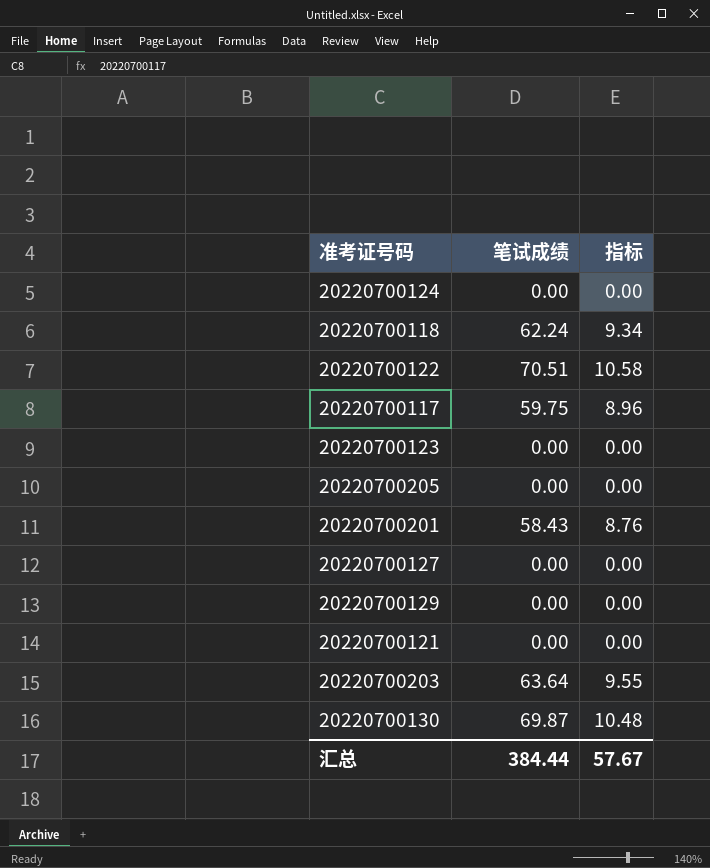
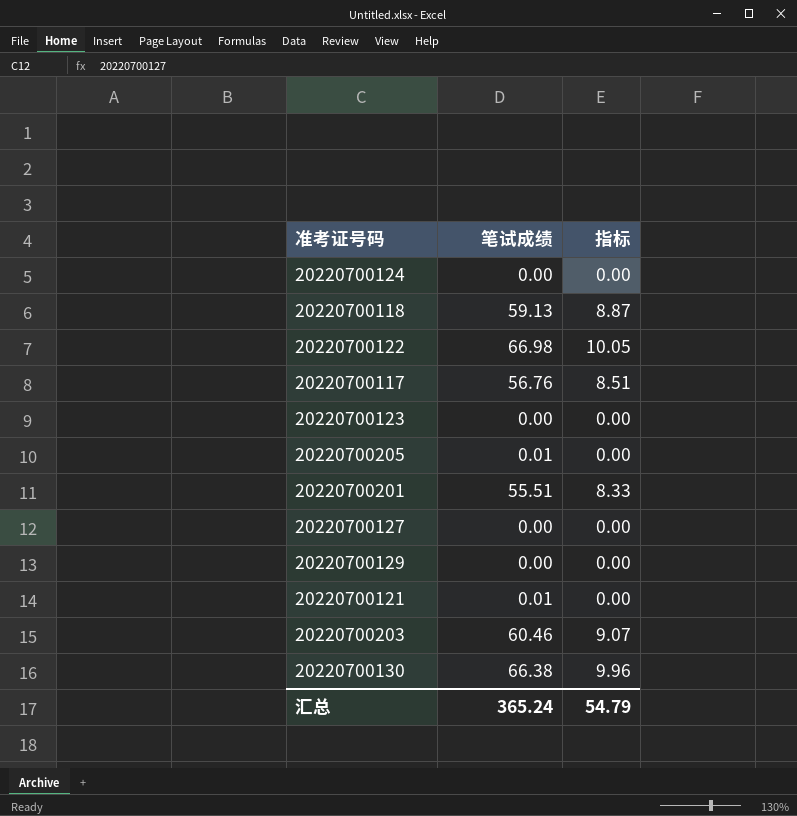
20220700118 | 笔试成绩: 62.24 -> 59.13
20220700118 | 指标: 9.34 -> 8.87
20220700122 | 笔试成绩: 70.51 -> 66.98
20220700122 | 指标: 10.58 -> 10.05
20220700117 | 笔试成绩: 59.75 -> 56.76
20220700117 | 指标: 8.96 -> 8.51
20220700205 | 笔试成绩: 0.00 -> 0.01
20220700201 | 笔试成绩: 58.43 -> 55.51
20220700201 | 指标: 8.76 -> 8.33
20220700121 | 笔试成绩: 0.00 -> 0.01
20220700203 | 笔试成绩: 63.64 -> 60.46
20220700203 | 指标: 9.55 -> 9.07
20220700130 | 笔试成绩: 69.87 -> 66.38
20220700130 | 指标: 10.48 -> 9.96
汇总 | 笔试成绩: 384.44 -> 365.24
汇总 | 指标: 57.67 -> 54.79

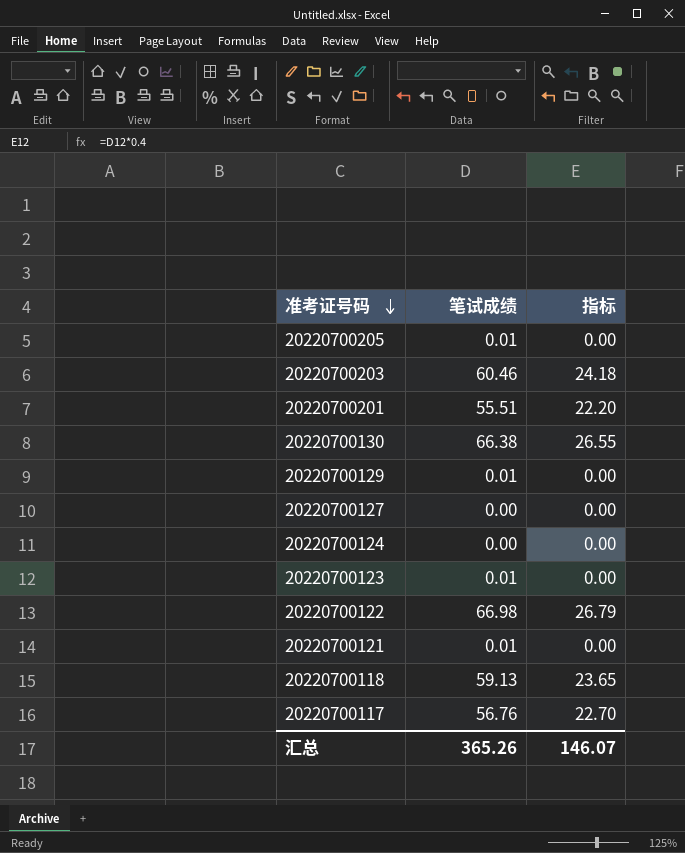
row order: none -> 准考证号码 descending
column 指标 | formula: [笔试成绩] * 0.15 -> [笔试成绩] * 0.4
20220700129 | 笔试成绩: 0.00 -> 0.01
20220700123 | 笔试成绩: 0.00 -> 0.01
汇总 | 笔试成绩: 365.24 -> 365.26
汇总 | 指标: 54.79 -> 146.07

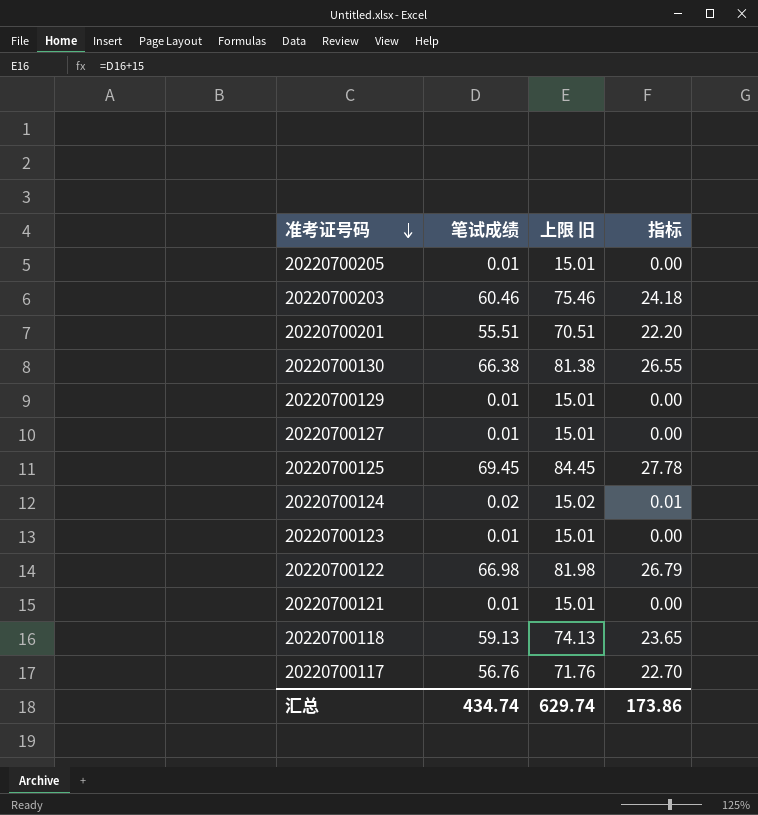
column 上限 旧 | formula: none -> [笔试成绩] + 15
20220700127 | 笔试成绩: 0.00 -> 0.01
row 20220700125: none -> 69.45 | 84.45 | 27.78
20220700124 | 笔试成绩: 0.00 -> 0.02
20220700124 | 指标: 0.00 -> 0.01
汇总 | 笔试成绩: 365.26 -> 434.74
汇总 | 指标: 146.07 -> 173.86

